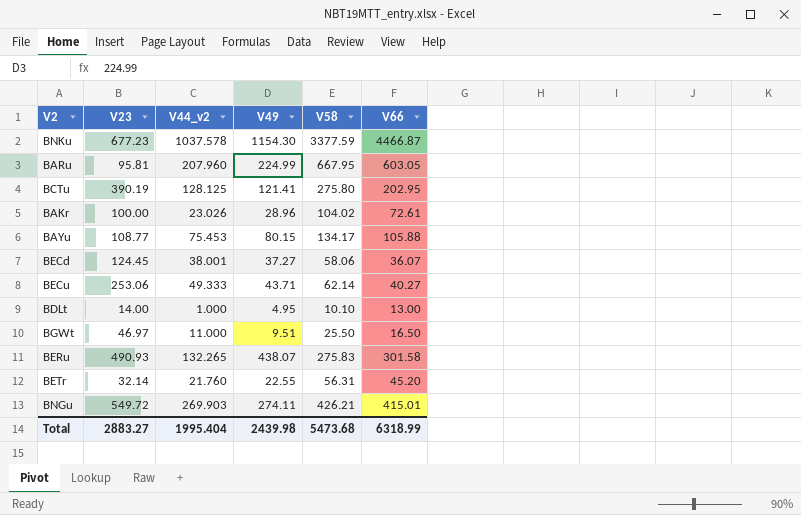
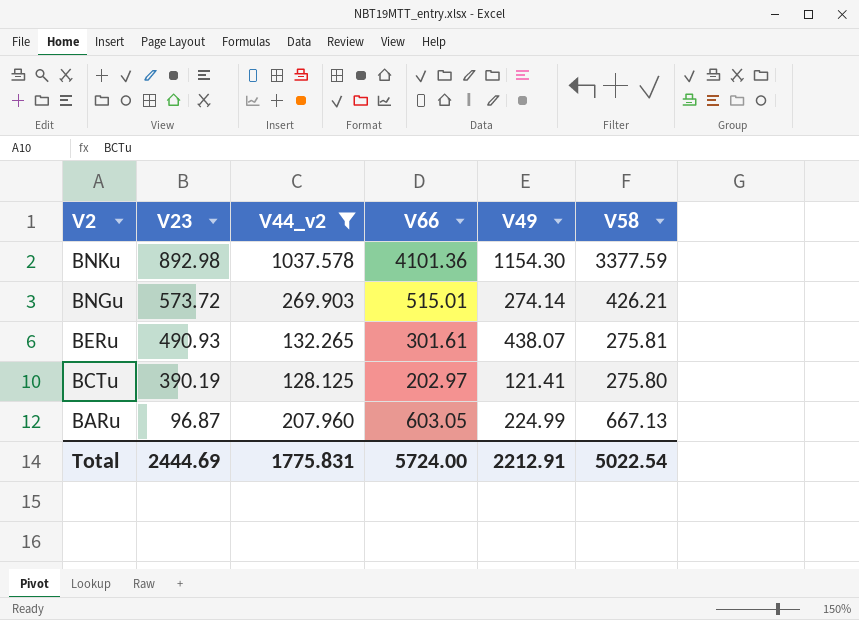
filter: none -> V44_v2 >= 128.125
row order: none -> V2 descending
column V66 | position: 6 -> 4
BNKu | V23: 677.23 -> 892.98
BNKu | V66: 4466.87 -> 4101.36
BNGu | V23: 549.72 -> 573.72
BNGu | V66: 415.01 -> 515.01
BNGu | V49: 274.11 -> 274.14
BERu | V66: 301.58 -> 301.61
BERu | V58: 275.83 -> 275.81
BCTu | V66: 202.95 -> 202.97
BARu | V23: 95.81 -> 96.87
BARu | V58: 667.95 -> 667.13
Total | V23: 2883.27 -> 2444.69
Total | V44_v2: 1995.404 -> 1775.831
Total | V66: 6318.99 -> 5724.00
Total | V49: 2439.98 -> 2212.91
Total | V58: 5473.68 -> 5022.54

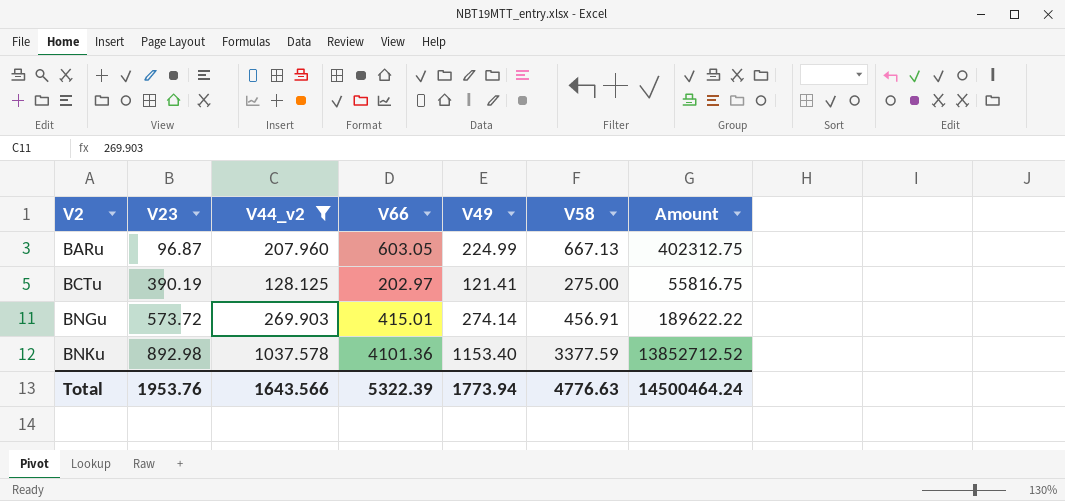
row order: V2 descending -> V2 ascending
column Amount | formula: none -> [V66] * [V58]
row BERu: 490.93 | 132.265 | 301.61 | 438.07 | 275.81 -> none
BCTu | V58: 275.80 -> 275.00
BNGu | V66: 515.01 -> 415.01
BNGu | V58: 426.21 -> 456.91
BNKu | V49: 1154.30 -> 1153.40
Total | V23: 2444.69 -> 1953.76
Total | V44_v2: 1775.831 -> 1643.566
Total | V66: 5724.00 -> 5322.39
Total | V49: 2212.91 -> 1773.94
Total | V58: 5022.54 -> 4776.63

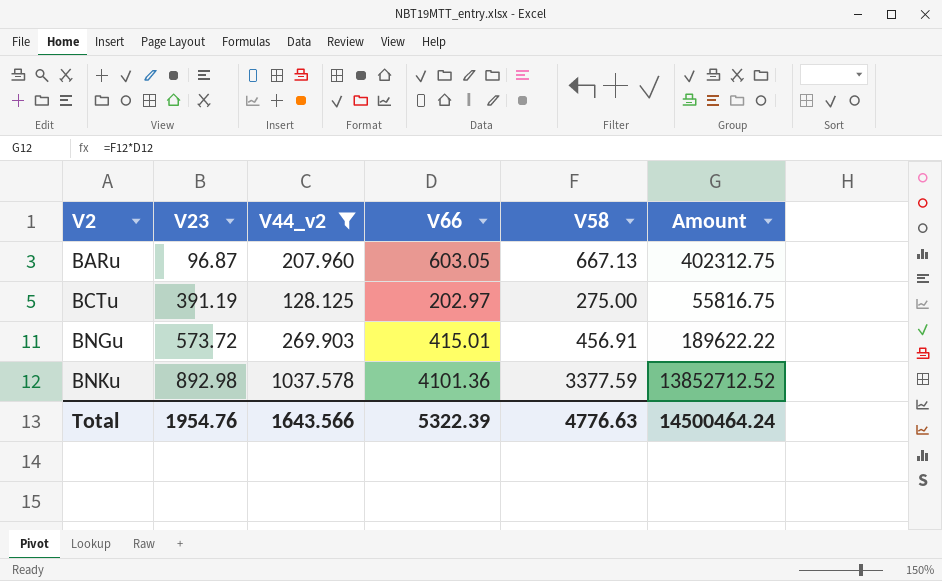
column V49 | position: 5 -> none
BCTu | V23: 390.19 -> 391.19
Total | V23: 1953.76 -> 1954.76

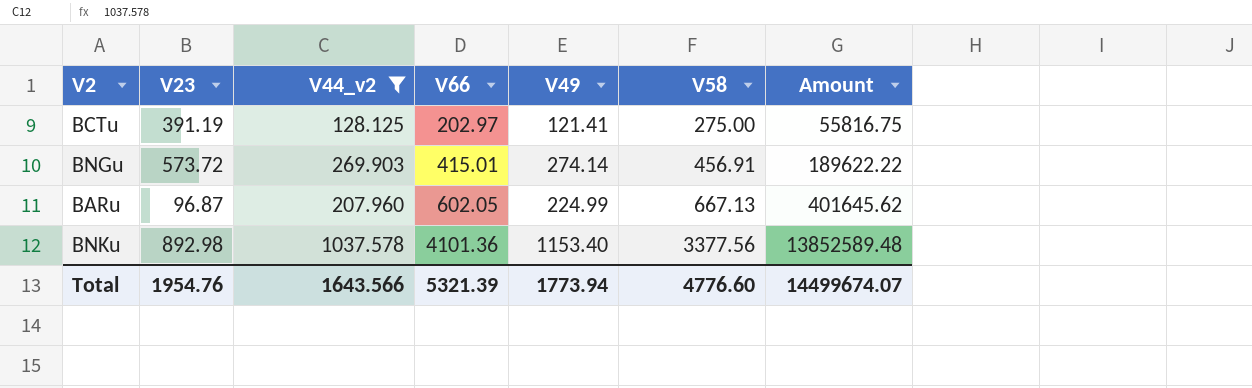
row order: V2 ascending -> V66 ascending
column V49 | position: none -> 5
BARu | V66: 603.05 -> 602.05
BARu | Amount: 402312.75 -> 401645.62
BNKu | V58: 3377.59 -> 3377.56
BNKu | Amount: 13852712.52 -> 13852589.48
Total | V66: 5322.39 -> 5321.39
Total | V58: 4776.63 -> 4776.60
Total | Amount: 14500464.24 -> 14499674.07

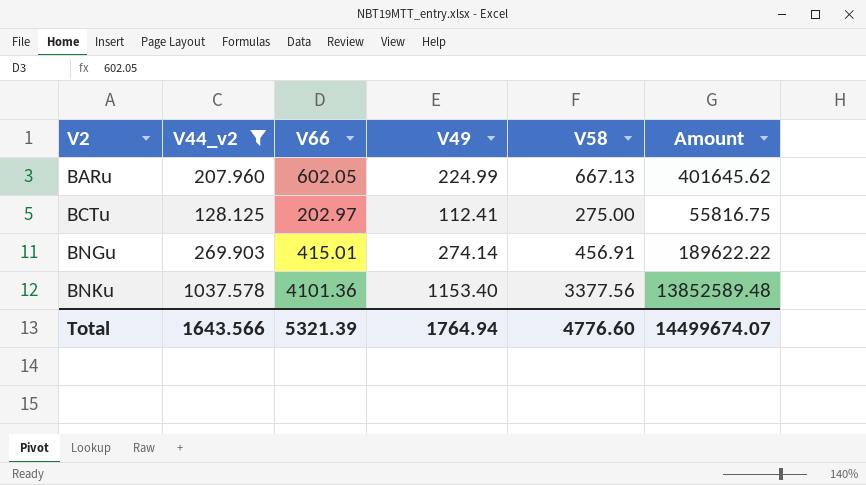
row order: V66 ascending -> V2 ascending
column V23 | position: 2 -> none
BCTu | V49: 121.41 -> 112.41
Total | V49: 1773.94 -> 1764.94

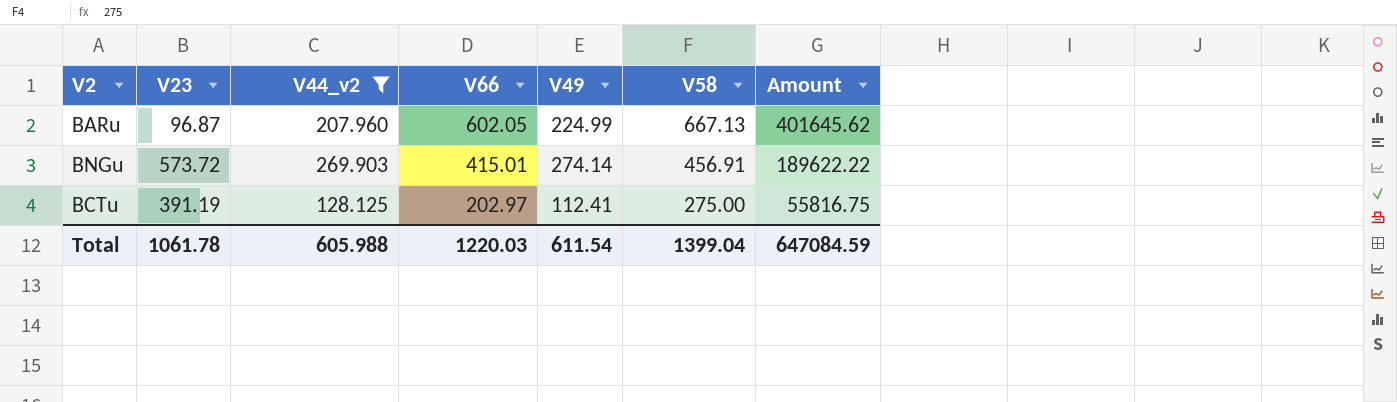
row order: V2 ascending -> V66 descending
column V23 | position: none -> 2
row BNKu: 1037.578 | 4101.36 | 1153.40 | 3377.56 | 13852589.48 -> none
Total | V44_v2: 1643.566 -> 605.988
Total | V66: 5321.39 -> 1220.03
Total | V49: 1764.94 -> 611.54
Total | V58: 4776.60 -> 1399.04
Total | Amount: 14499674.07 -> 647084.59

